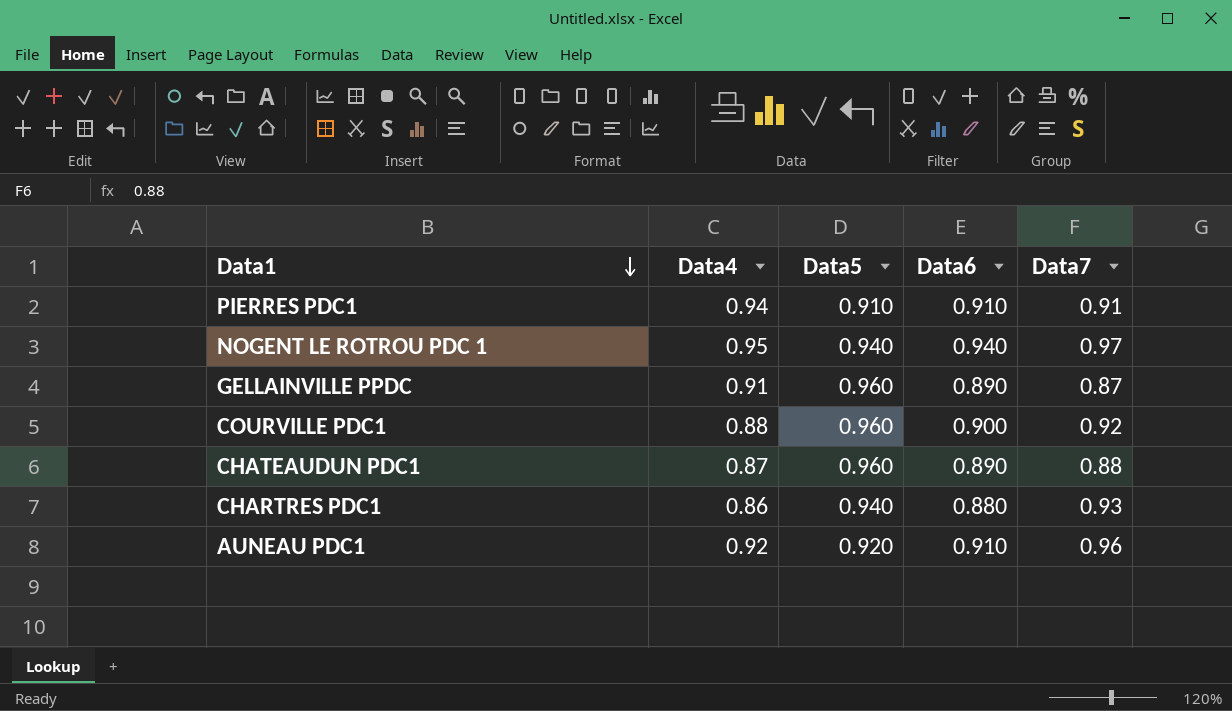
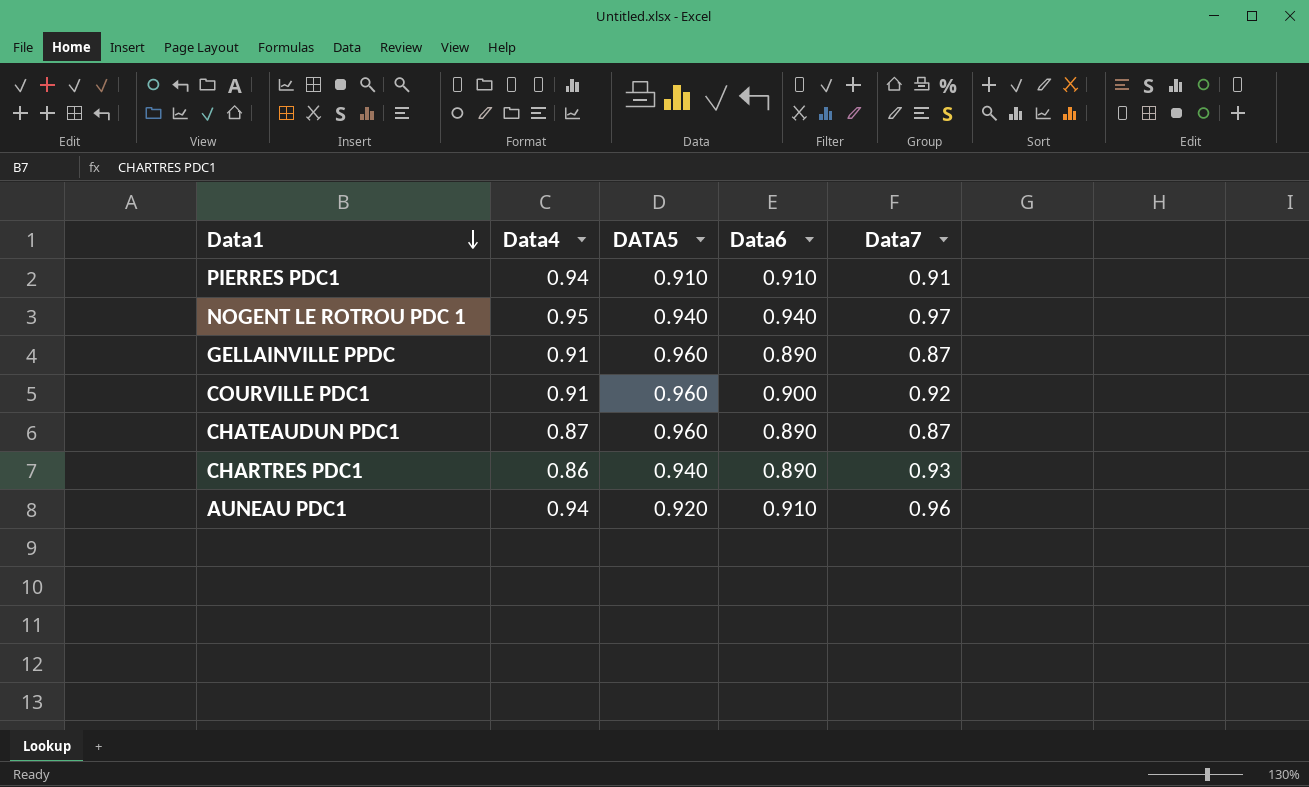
column name: Data5 -> DATA5
COURVILLE PDC1 | Data4: 0.88 -> 0.91
CHATEAUDUN PDC1 | Data7: 0.88 -> 0.87
CHARTRES PDC1 | Data6: 0.880 -> 0.890
AUNEAU PDC1 | Data4: 0.92 -> 0.94

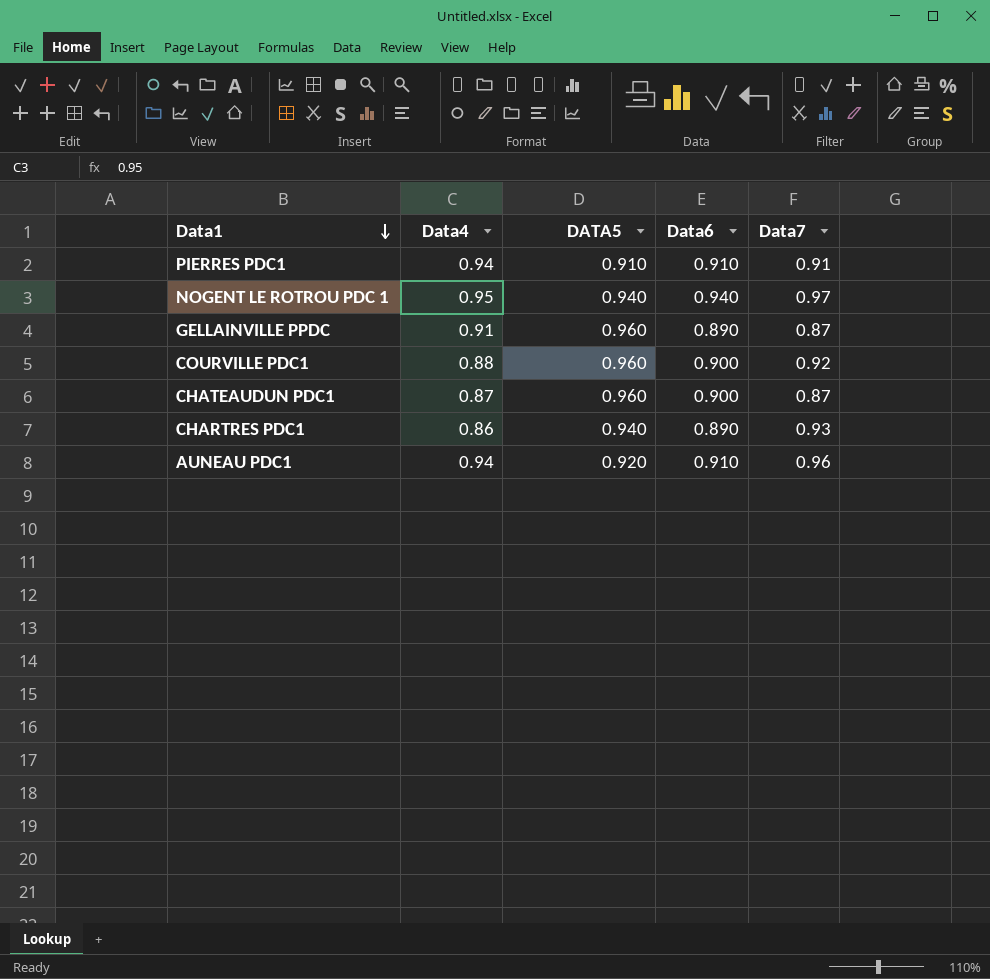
COURVILLE PDC1 | Data4: 0.91 -> 0.88
CHATEAUDUN PDC1 | Data6: 0.890 -> 0.900

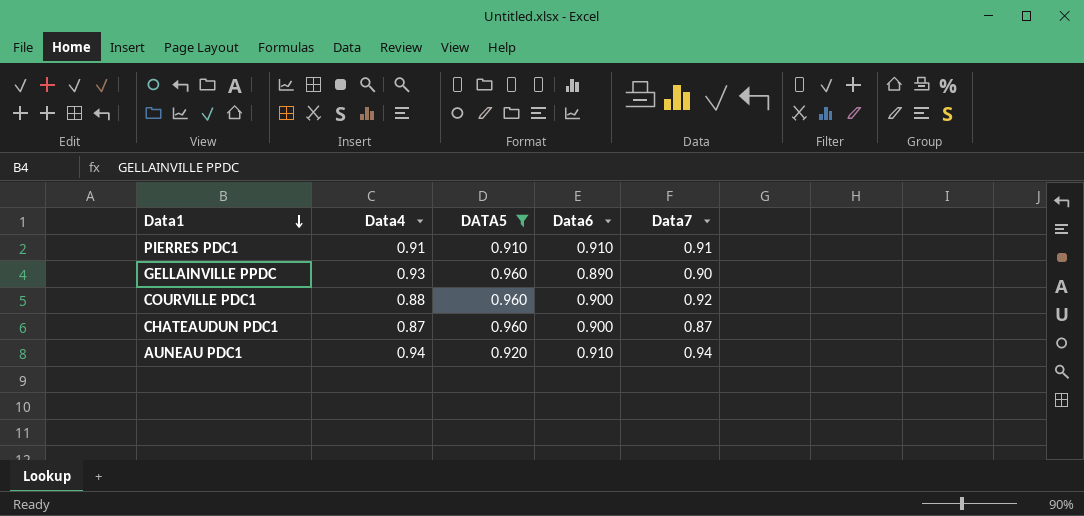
filter: none -> DATA5 != 0.940
PIERRES PDC1 | Data4: 0.94 -> 0.91
GELLAINVILLE PPDC | Data4: 0.91 -> 0.93
GELLAINVILLE PPDC | Data7: 0.87 -> 0.90
AUNEAU PDC1 | Data7: 0.96 -> 0.94

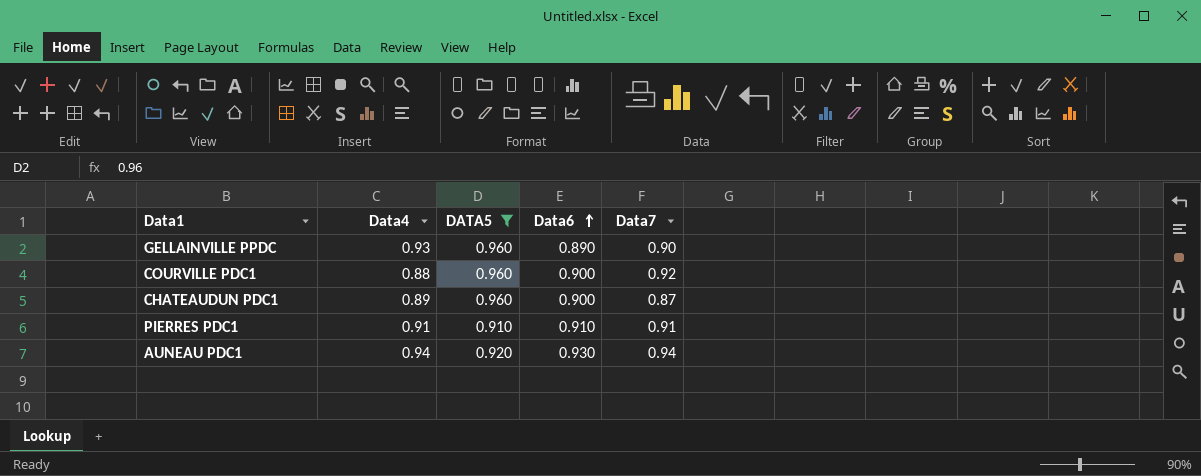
row order: Data1 descending -> Data6 ascending
CHATEAUDUN PDC1 | Data4: 0.87 -> 0.89
AUNEAU PDC1 | Data6: 0.910 -> 0.930

